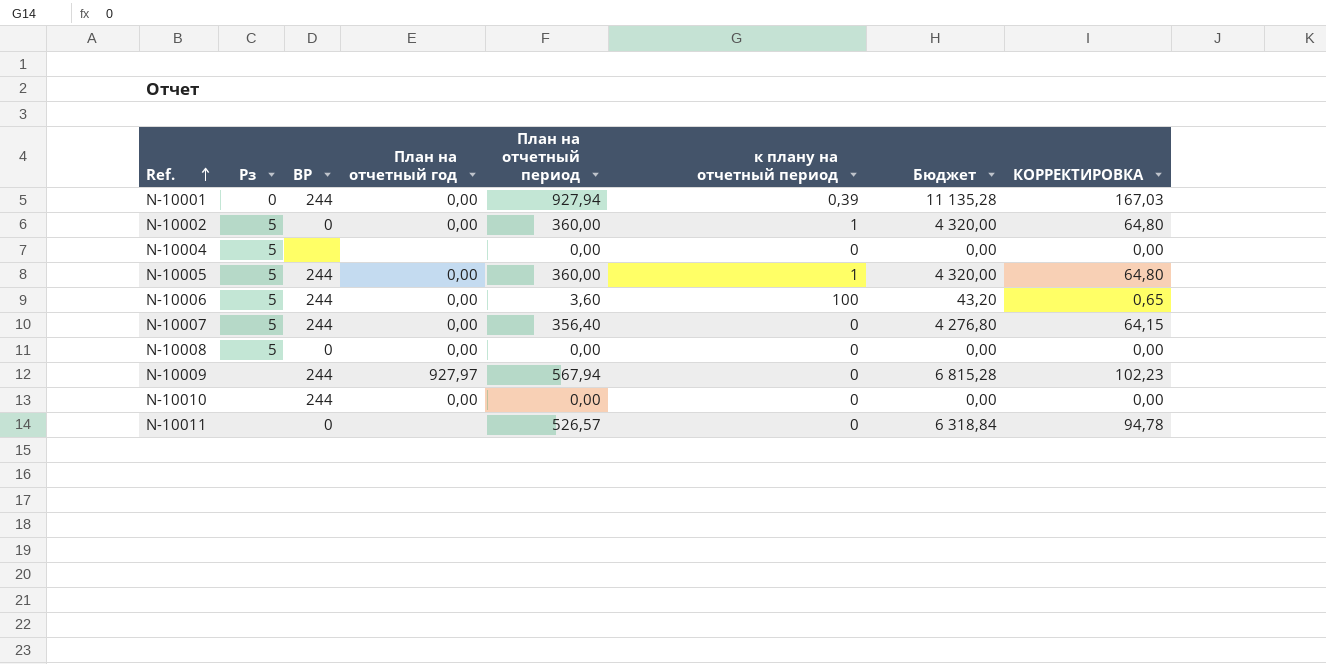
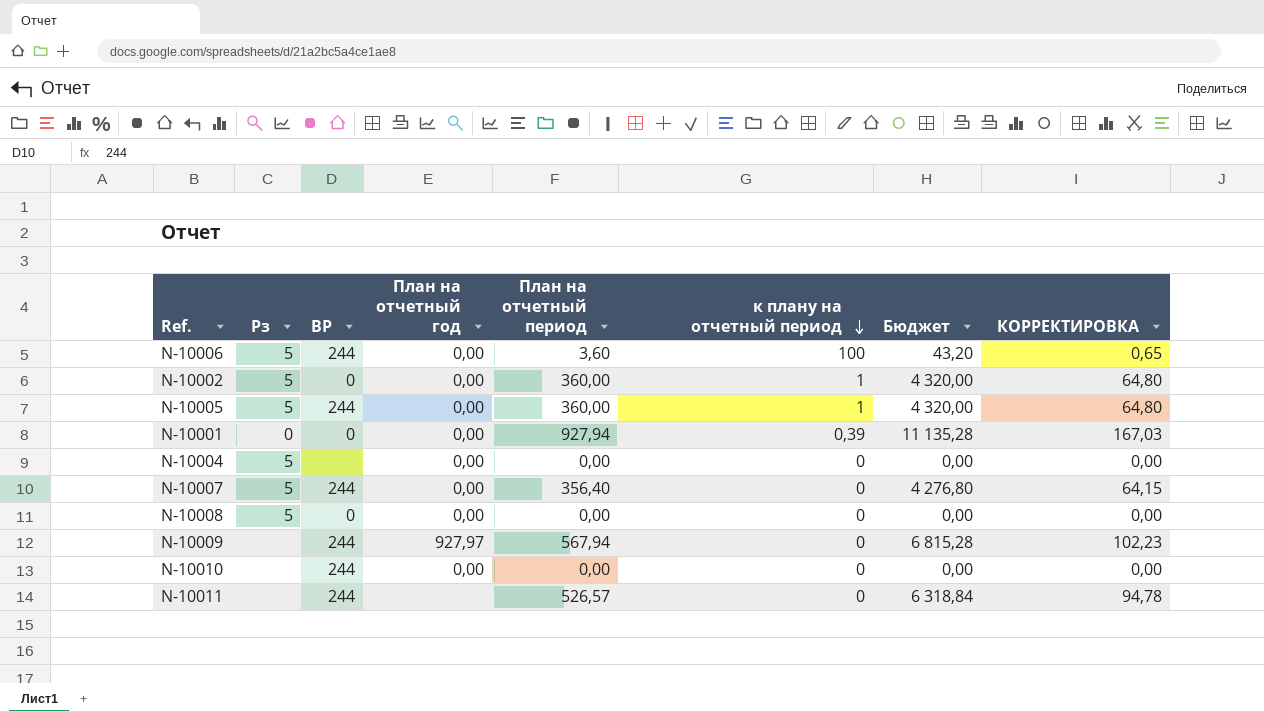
row order: Ref. ascending -> к плану на отчетный период descending
N-10001 | ВР: 244 -> 0
N-10004 | План на отчетный год: none -> 0,00
N-10011 | ВР: 0 -> 244

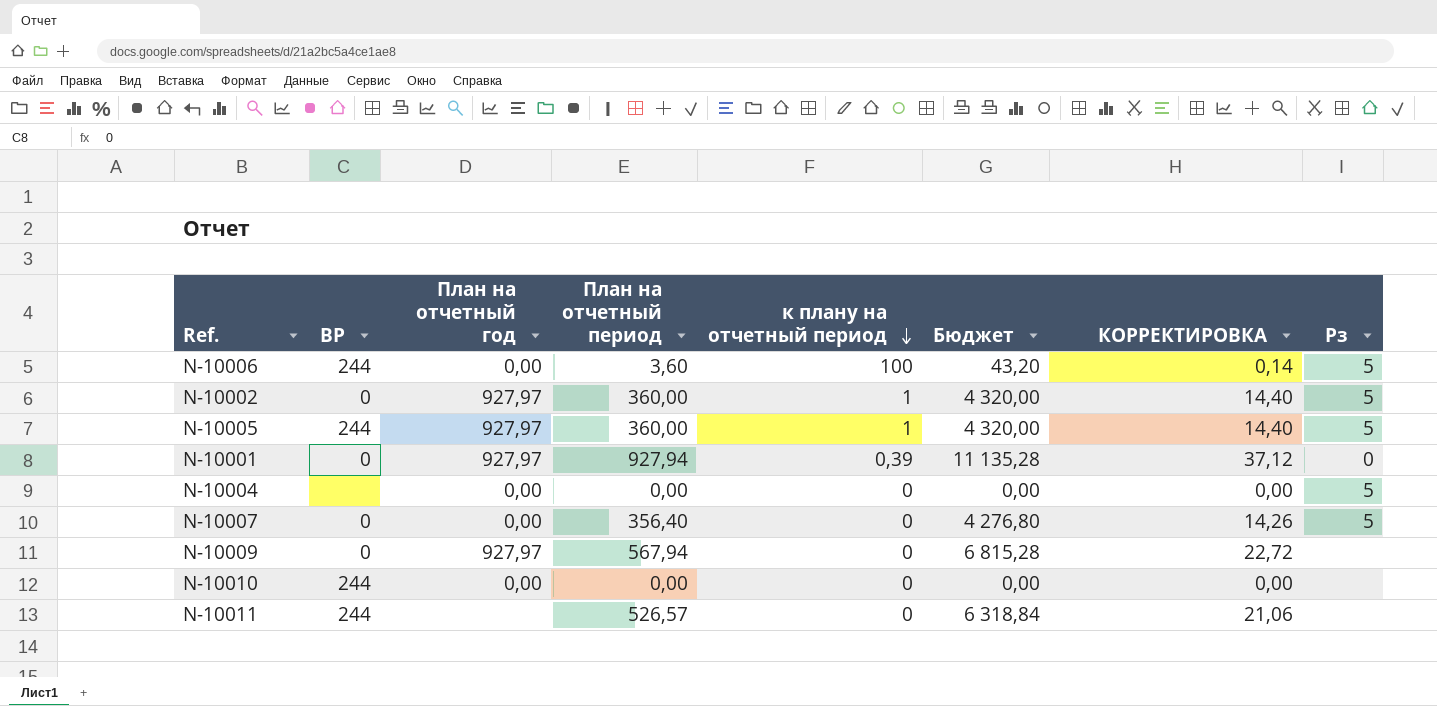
column КОРРЕКТИРОВКА | formula: [План на отчетный период] * 0,18 -> [План на отчетный период] * 0,04
column Рз | position: 2 -> 8
row N-10008: 5 | 0 | 0,00 | 0,00 | 0 | 0,00 | 0,00 -> none
N-10002 | План на отчетный год: 0,00 -> 927,97
N-10005 | План на отчетный год: 0,00 -> 927,97
N-10001 | План на отчетный год: 0,00 -> 927,97
N-10007 | ВР: 244 -> 0
N-10009 | ВР: 244 -> 0

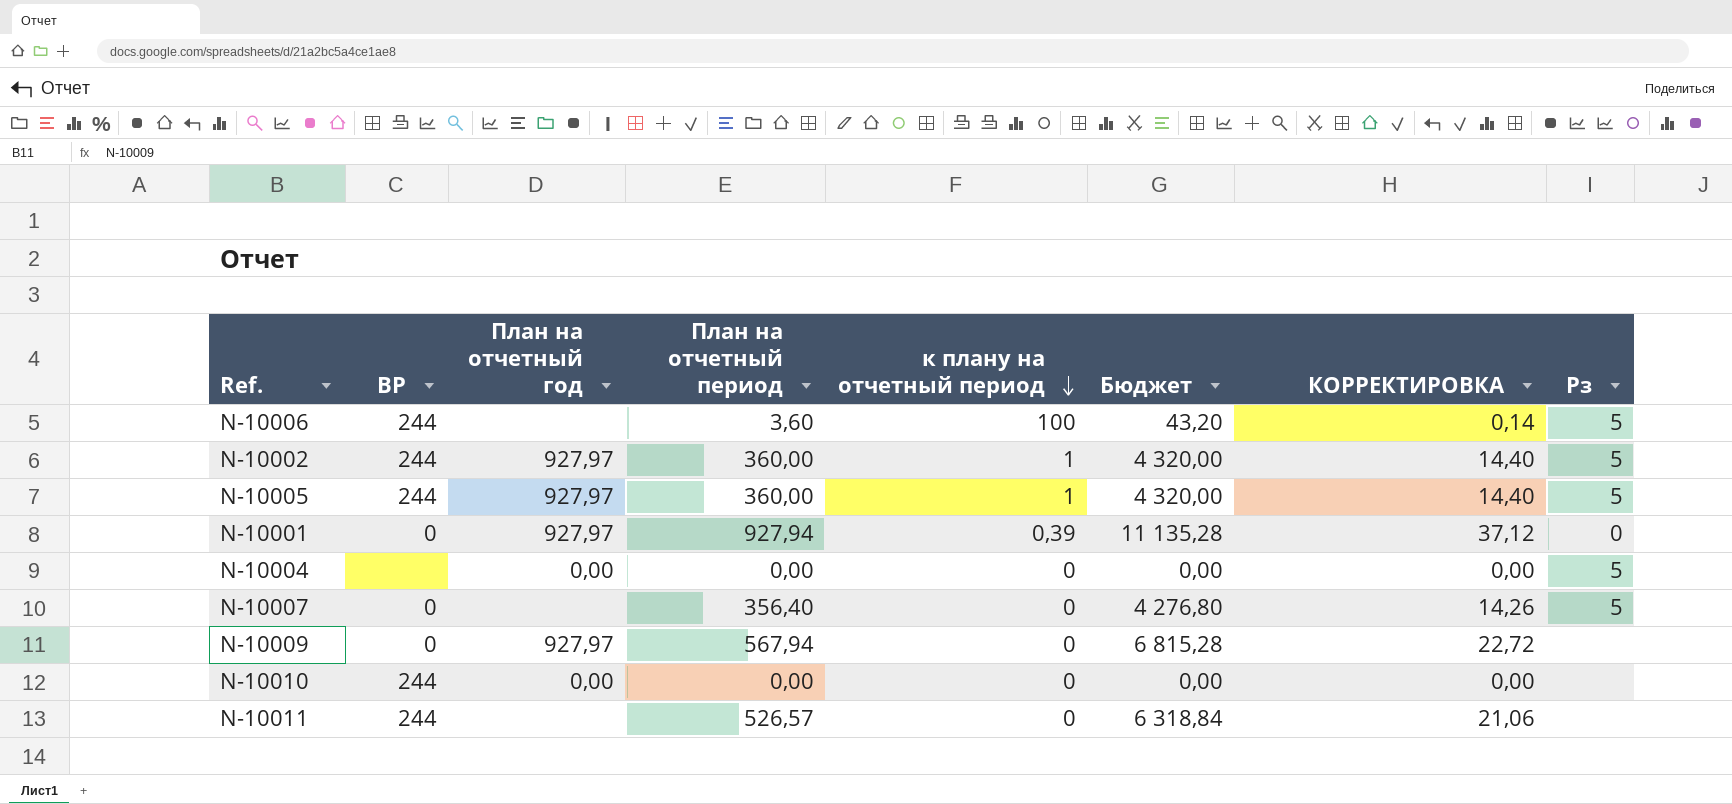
N-10006 | План на отчетный год: 0,00 -> none
N-10002 | ВР: 0 -> 244
N-10007 | План на отчетный год: 0,00 -> none

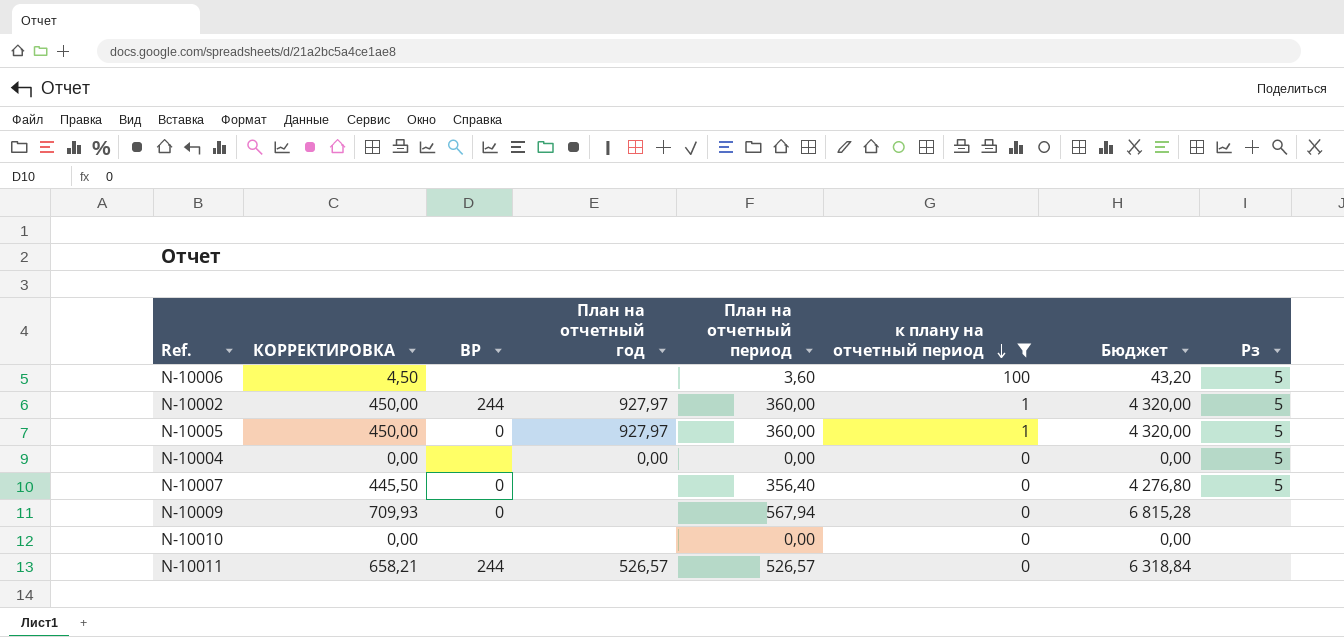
filter: none -> к плану на отчетный период != 0,39
column КОРРЕКТИРОВКА | formula: [План на отчетный период] * 0,04 -> [План на отчетный период] * 1,25
column КОРРЕКТИРОВКА | position: 7 -> 2
N-10006 | ВР: 244 -> none
N-10005 | ВР: 244 -> 0
N-10009 | План на отчетный год: 927,97 -> none
N-10010 | ВР: 244 -> none
N-10010 | План на отчетный год: 0,00 -> none
N-10011 | План на отчетный год: none -> 526,57

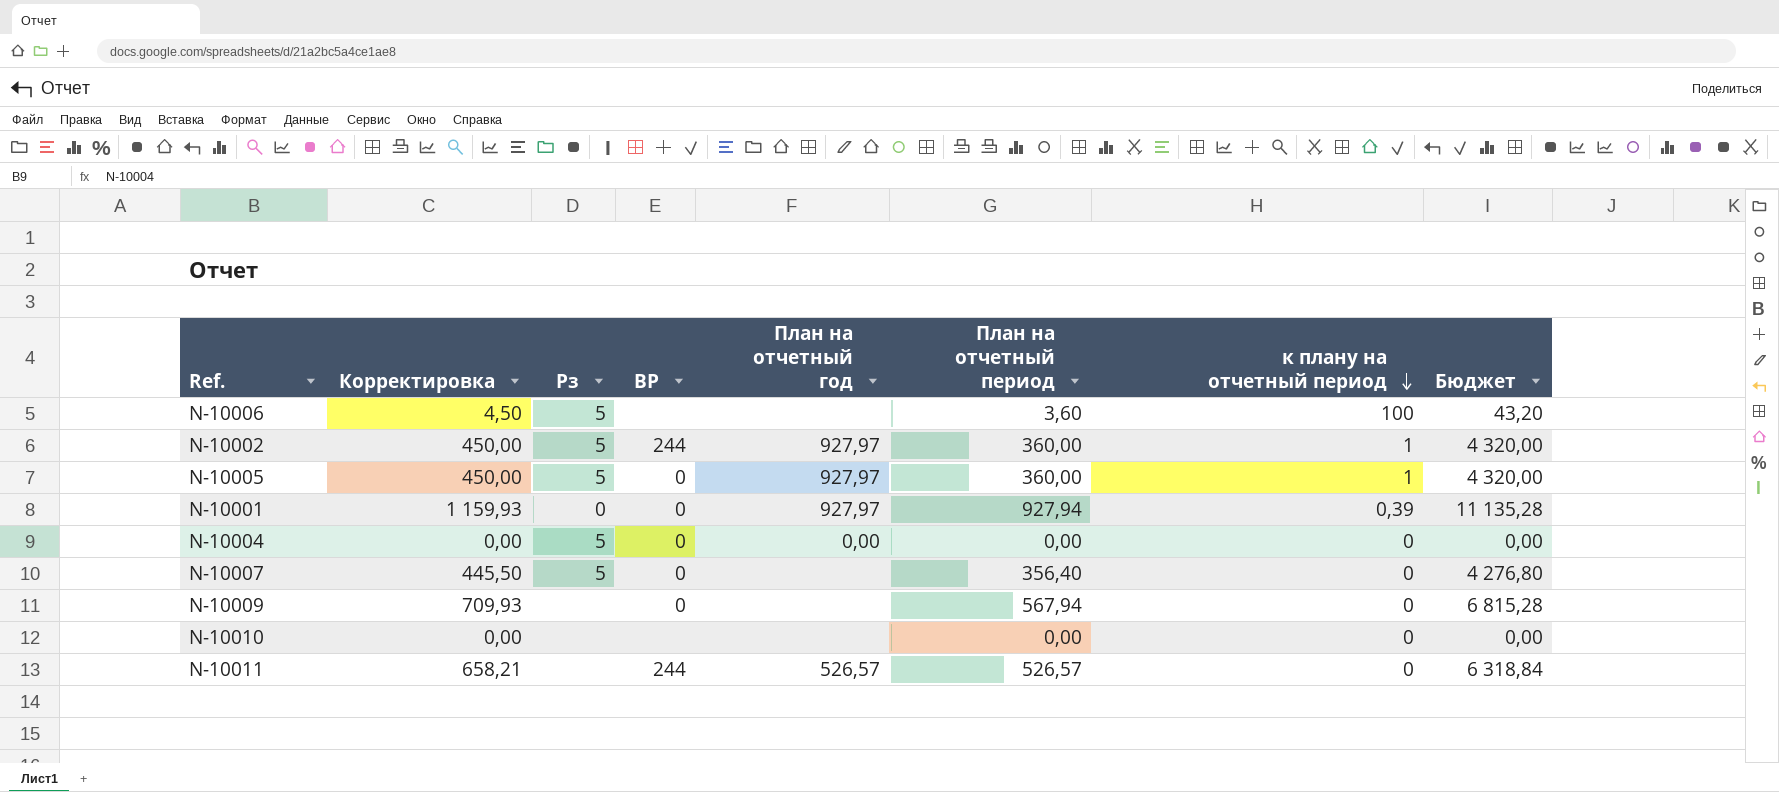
filter: к плану на отчетный период != 0,39 -> none
column name: КОРРЕКТИРОВКА -> Корректировка
column Рз | position: 8 -> 3
N-10004 | ВР: none -> 0

